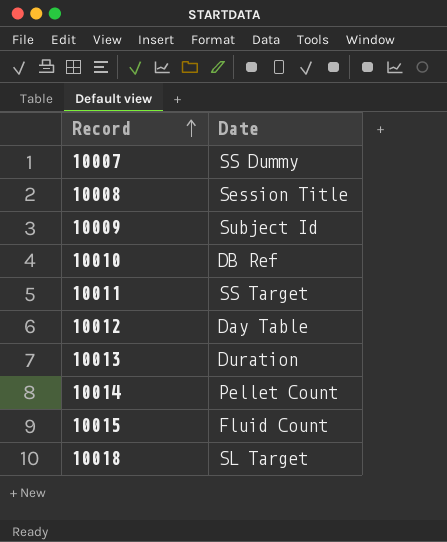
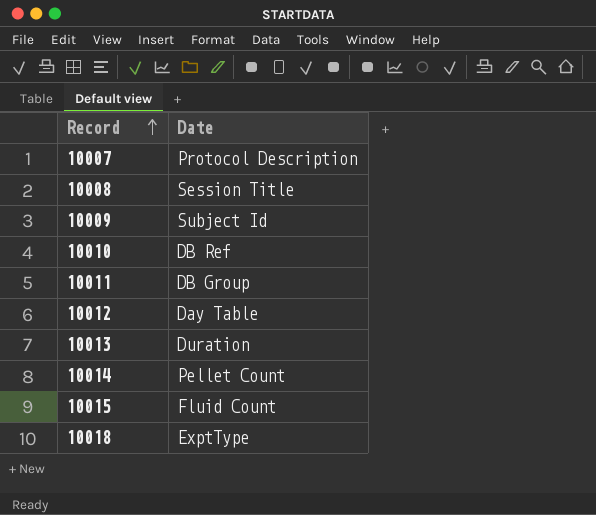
10007 | Date: SS Dummy -> Protocol Description
10011 | Date: SS Target -> DB Group
10018 | Date: SL Target -> ExptType

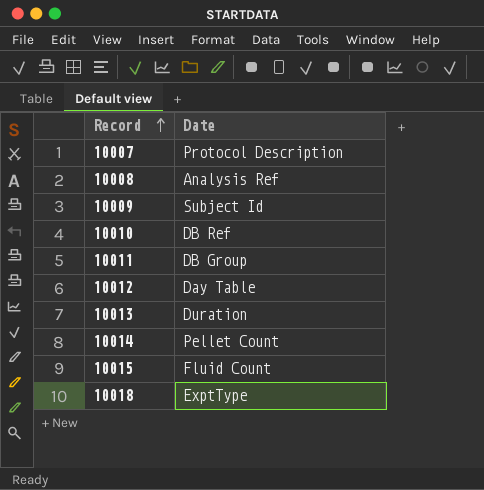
10008 | Date: Session Title -> Analysis Ref

